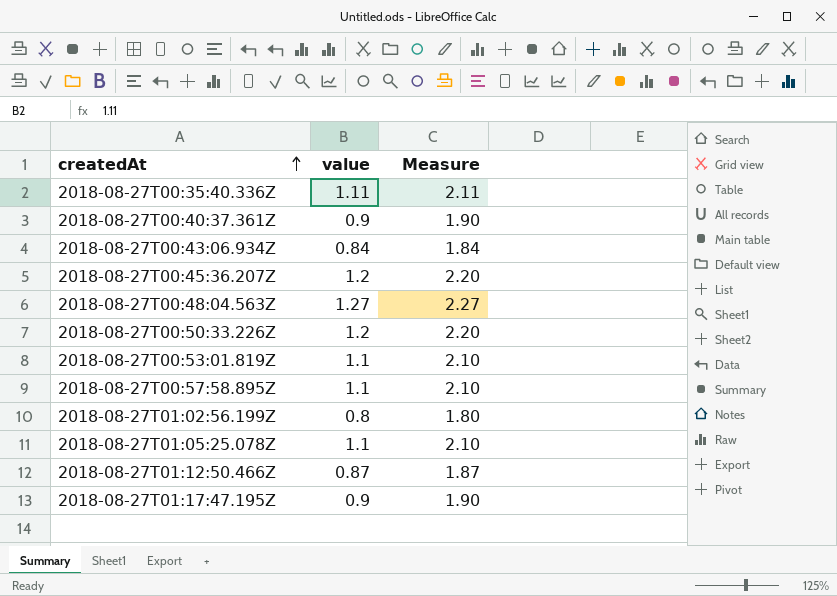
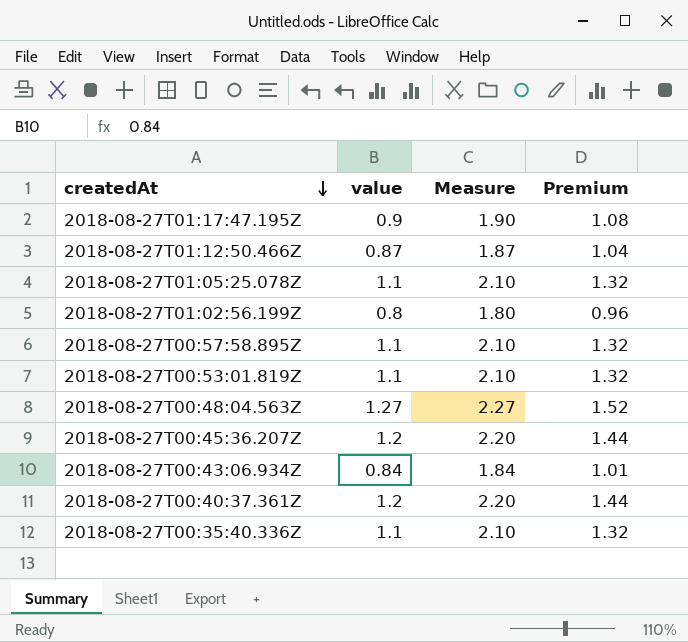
row order: createdAt ascending -> createdAt descending
column Premium | formula: none -> [value] * 1.2
row 2018-08-27T00:50:33.226Z: 1.2 | 2.20 -> none
2018-08-27T00:40:37.361Z | value: 0.9 -> 1.2
2018-08-27T00:40:37.361Z | Measure: 1.90 -> 2.20
2018-08-27T00:35:40.336Z | value: 1.11 -> 1.1
2018-08-27T00:35:40.336Z | Measure: 2.11 -> 2.10

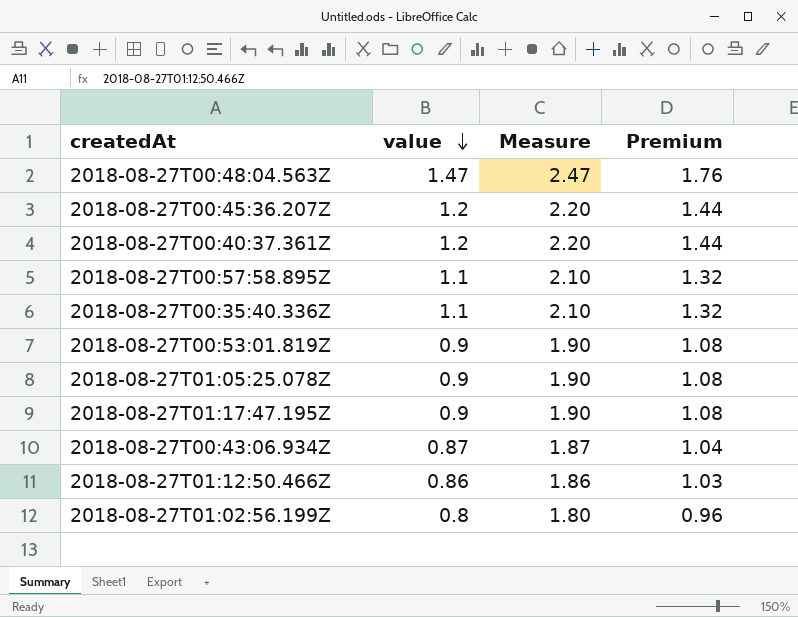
row order: createdAt descending -> value descending
2018-08-27T00:48:04.563Z | value: 1.27 -> 1.47
2018-08-27T00:48:04.563Z | Measure: 2.27 -> 2.47
2018-08-27T00:48:04.563Z | Premium: 1.52 -> 1.76
2018-08-27T00:53:01.819Z | value: 1.1 -> 0.9
2018-08-27T00:53:01.819Z | Measure: 2.10 -> 1.90
2018-08-27T00:53:01.819Z | Premium: 1.32 -> 1.08
2018-08-27T01:05:25.078Z | value: 1.1 -> 0.9
2018-08-27T01:05:25.078Z | Measure: 2.10 -> 1.90
2018-08-27T01:05:25.078Z | Premium: 1.32 -> 1.08
2018-08-27T00:43:06.934Z | value: 0.84 -> 0.87
2018-08-27T00:43:06.934Z | Measure: 1.84 -> 1.87
2018-08-27T00:43:06.934Z | Premium: 1.01 -> 1.04
2018-08-27T01:12:50.466Z | value: 0.87 -> 0.86
2018-08-27T01:12:50.466Z | Measure: 1.87 -> 1.86
2018-08-27T01:12:50.466Z | Premium: 1.04 -> 1.03

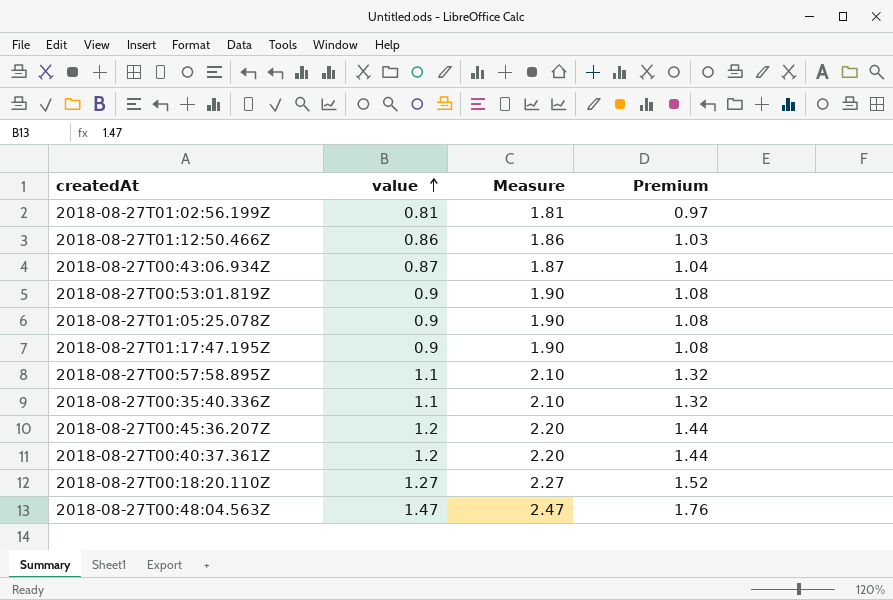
row order: value descending -> value ascending
2018-08-27T01:02:56.199Z | value: 0.8 -> 0.81
2018-08-27T01:02:56.199Z | Measure: 1.80 -> 1.81
2018-08-27T01:02:56.199Z | Premium: 0.96 -> 0.97
row 2018-08-27T00:18:20.110Z: none -> 1.27 | 2.27 | 1.52

